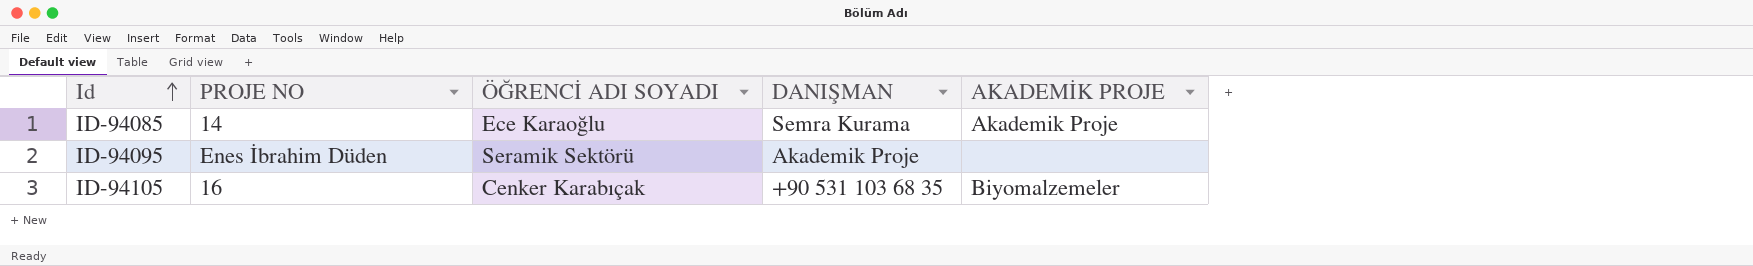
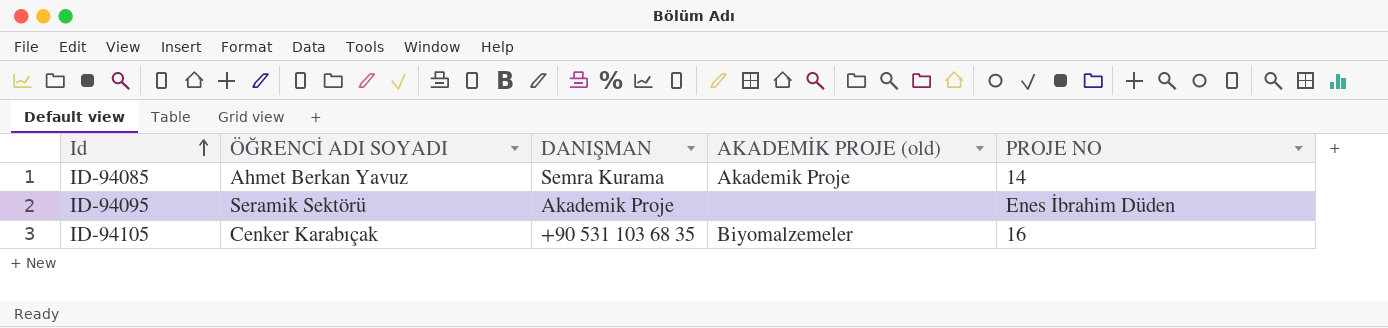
column name: AKADEMİK PROJE -> AKADEMİK PROJE (old)
column PROJE NO | position: 2 -> 5
ID-94085 | ÖĞRENCİ ADI SOYADI: Ece Karaoğlu -> Ahmet Berkan Yavuz

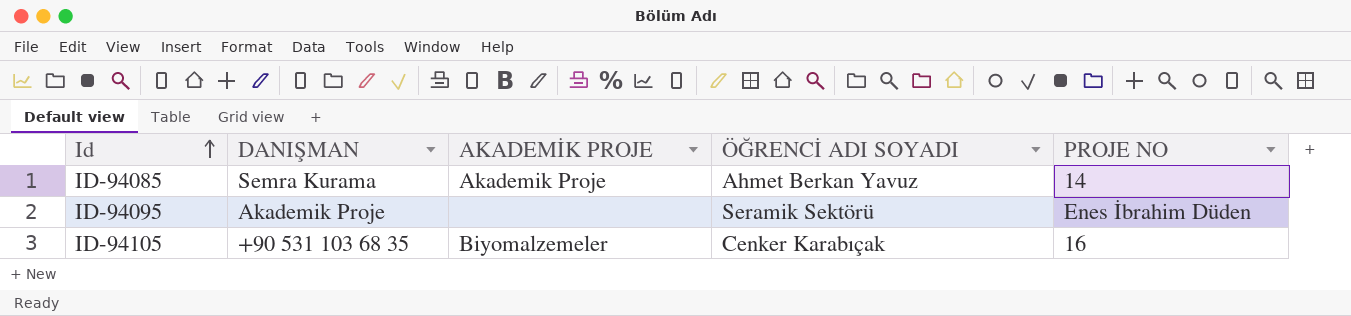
column name: AKADEMİK PROJE (old) -> AKADEMİK PROJE
column ÖĞRENCİ ADI SOYADI | position: 2 -> 4

